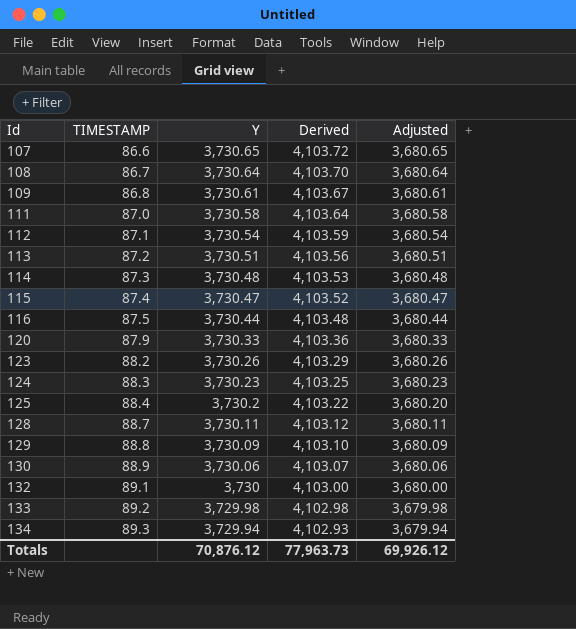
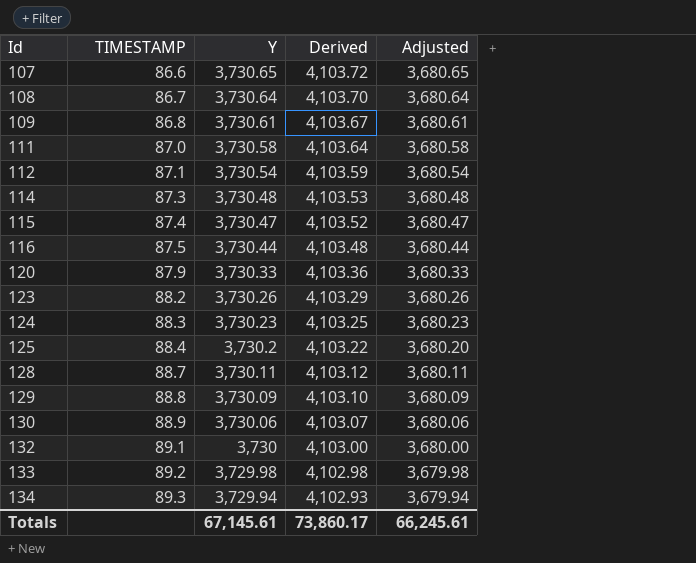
row 113: 87.2 | 3,730.51 | 4,103.56 | 3,680.51 -> none
Totals | Y: 70,876.12 -> 67,145.61
Totals | Derived: 77,963.73 -> 73,860.17
Totals | Adjusted: 69,926.12 -> 66,245.61

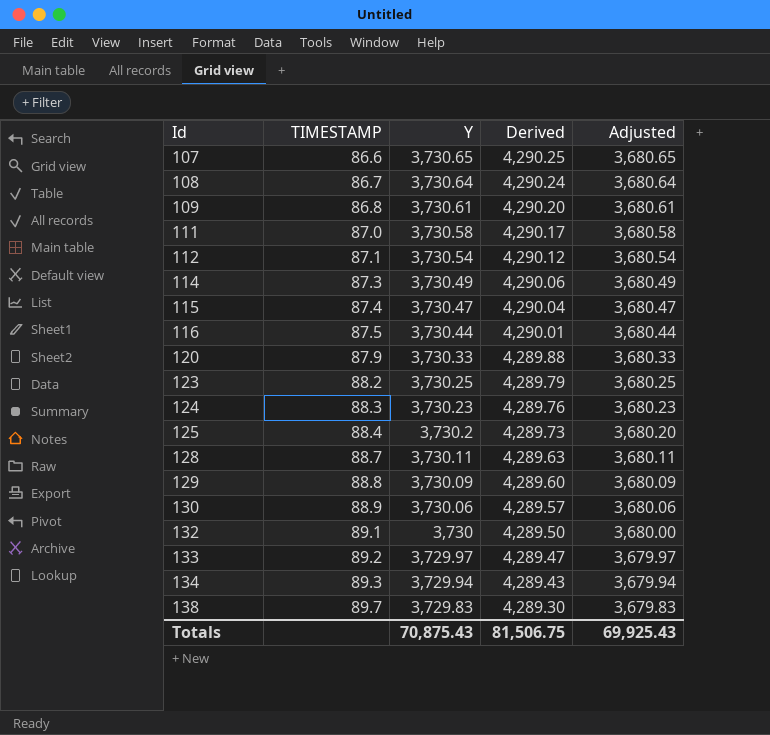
column Derived | formula: [Y] * 1.1 -> [Y] * 1.15
114 | Y: 3,730.48 -> 3,730.49
114 | Adjusted: 3,680.48 -> 3,680.49
123 | Y: 3,730.26 -> 3,730.25
123 | Adjusted: 3,680.26 -> 3,680.25
133 | Y: 3,729.98 -> 3,729.97
133 | Adjusted: 3,679.98 -> 3,679.97
row 138: none -> 89.7 | 3,729.83 | 4,289.30 | 3,679.83
Totals | Y: 67,145.61 -> 70,875.43
Totals | Derived: 73,860.17 -> 81,506.75
Totals | Adjusted: 66,245.61 -> 69,925.43

